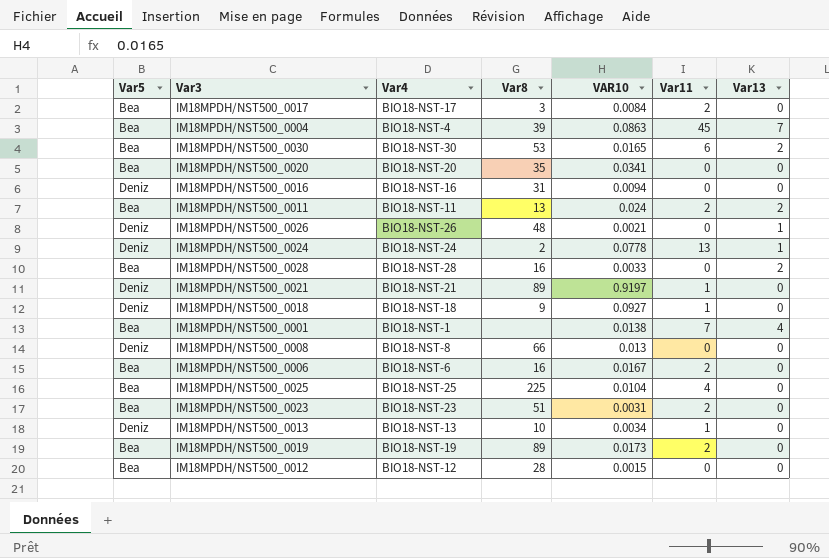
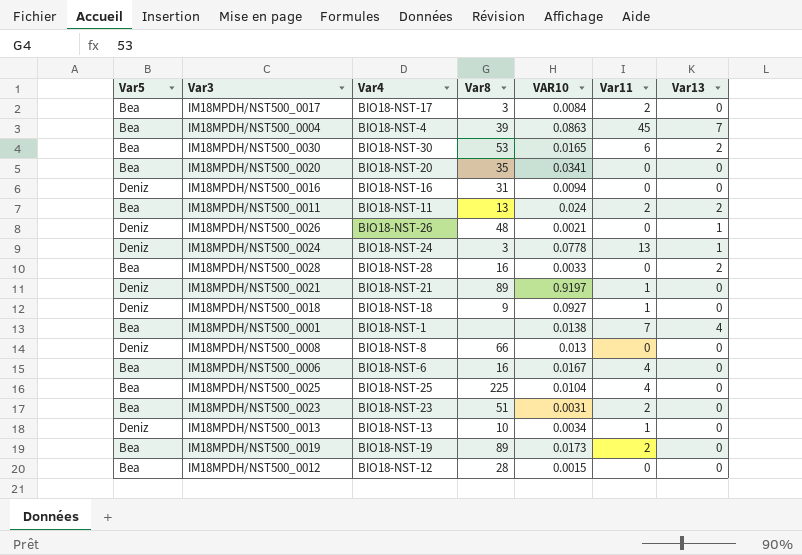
IM18MPDH/NST500_0024 | Var8: 2 -> 3
IM18MPDH/NST500_0006 | Var11: 2 -> 4

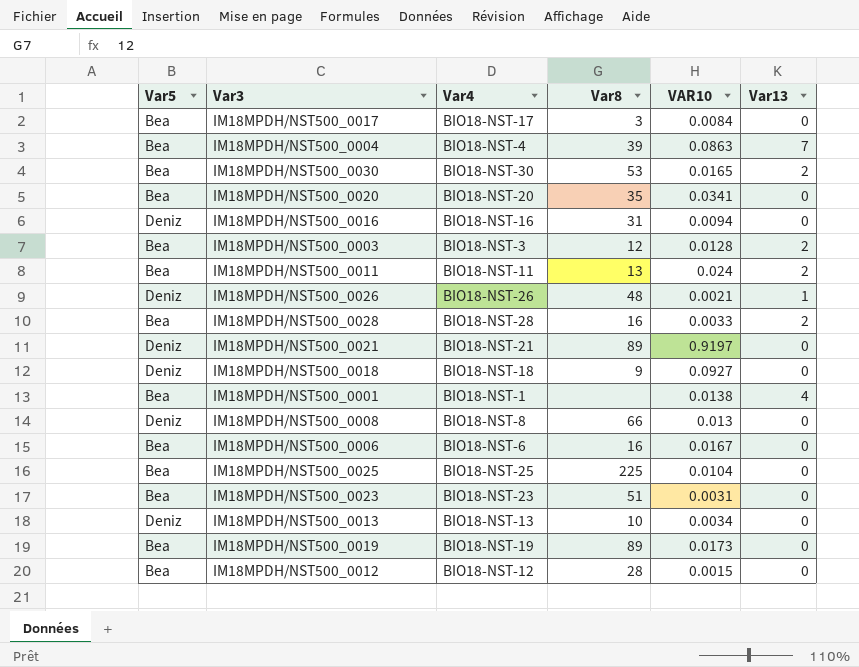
column Var11 | position: 6 -> none
row IM18MPDH/NST500_0024: Deniz | BIO18-NST-24 | 3 | 0.0778 | 13 | 1 -> none
row IM18MPDH/NST500_0003: none -> Bea | BIO18-NST-3 | 12 | 0.0128 | 2

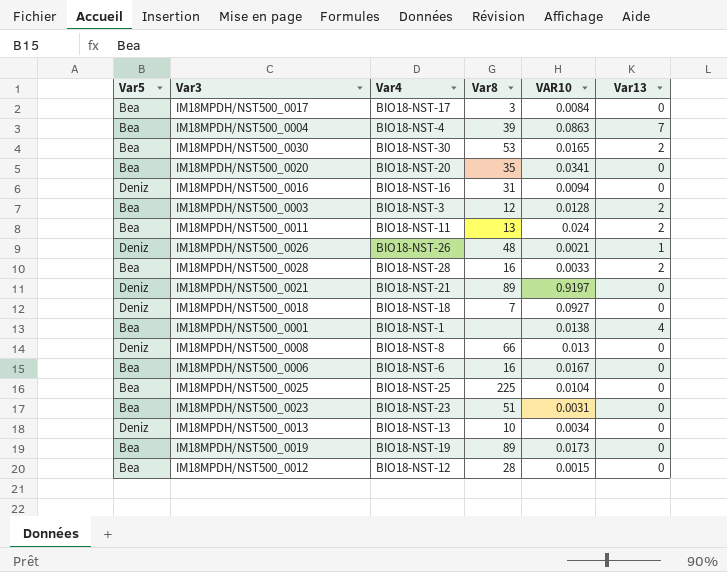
IM18MPDH/NST500_0018 | Var8: 9 -> 7

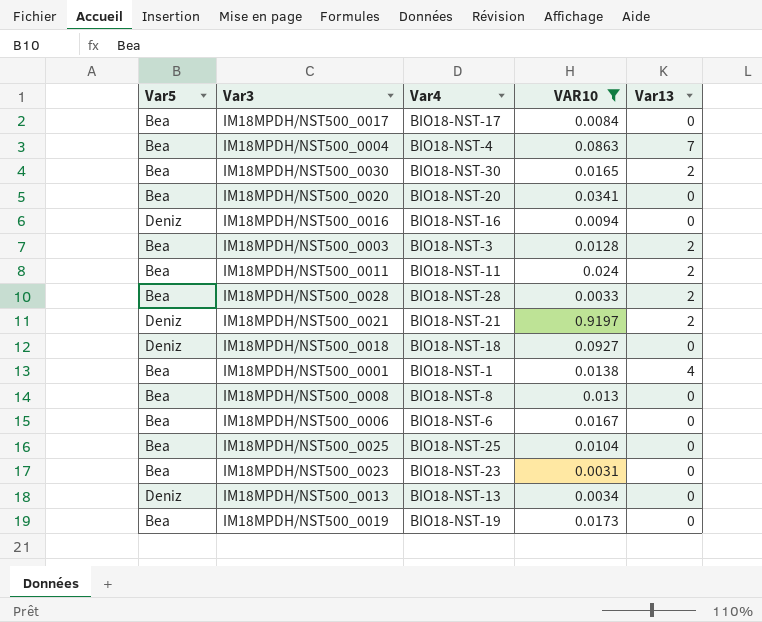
filter: none -> VAR10 >= 0.0031
column Var8 | position: 4 -> none
IM18MPDH/NST500_0021 | Var13: 0 -> 2
IM18MPDH/NST500_0008 | Var5: Deniz -> Bea

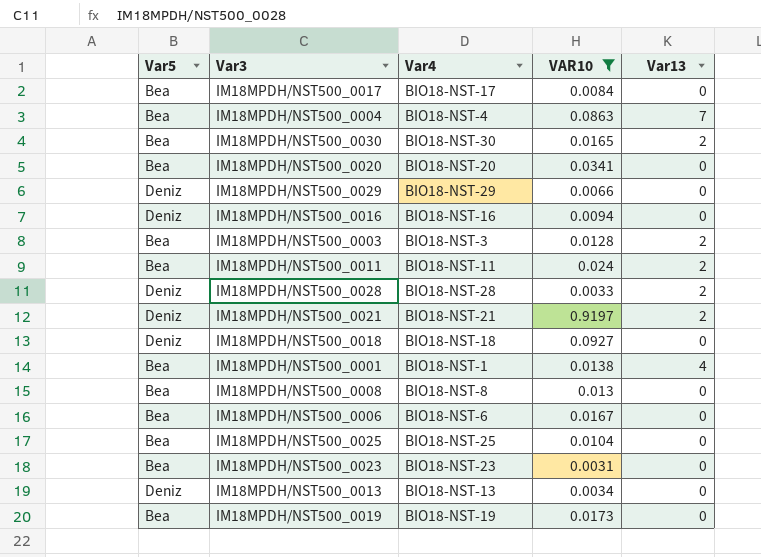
row IM18MPDH/NST500_0029: none -> Deniz | BIO18-NST-29 | 0.0066 | 0
IM18MPDH/NST500_0028 | Var5: Bea -> Deniz

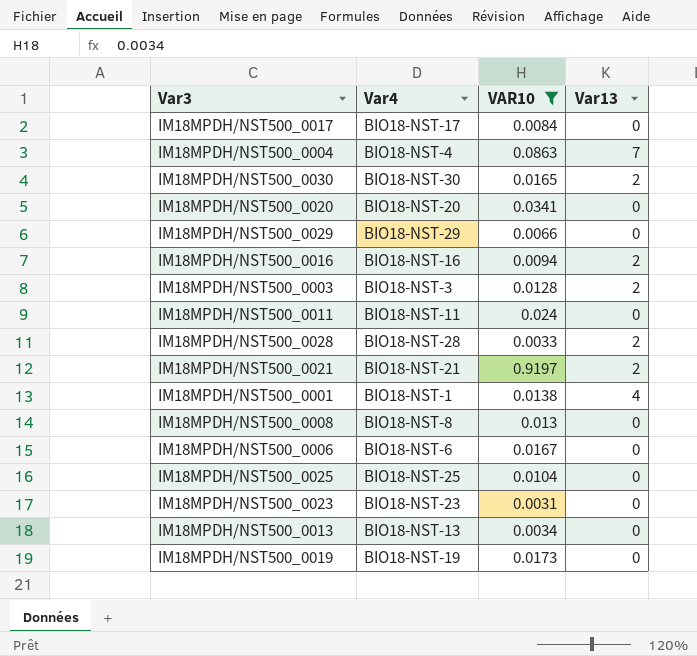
column Var5 | position: 1 -> none
row IM18MPDH/NST500_0018: Deniz | BIO18-NST-18 | 0.0927 | 0 -> none
IM18MPDH/NST500_0016 | Var13: 0 -> 2
IM18MPDH/NST500_0011 | Var13: 2 -> 0

